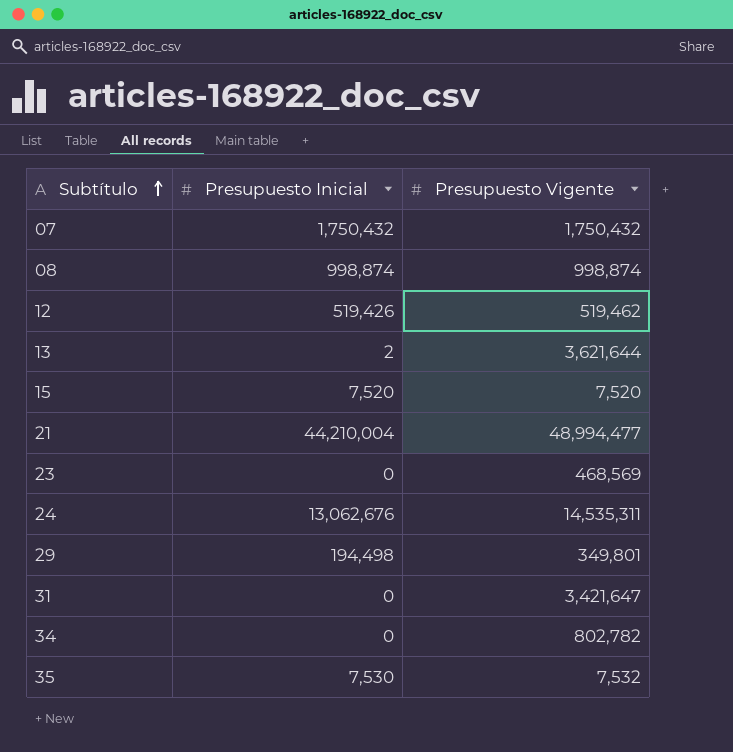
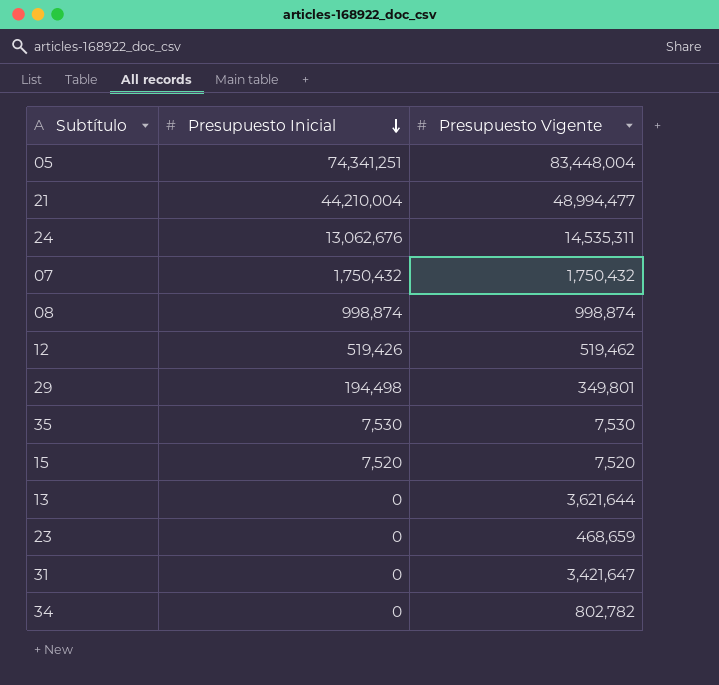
row order: Subtítulo ascending -> Presupuesto Inicial descending
row 05: none -> 74,341,251 | 83,448,004
35 | Presupuesto Vigente: 7,532 -> 7,530
13 | Presupuesto Inicial: 2 -> 0
23 | Presupuesto Vigente: 468,569 -> 468,659

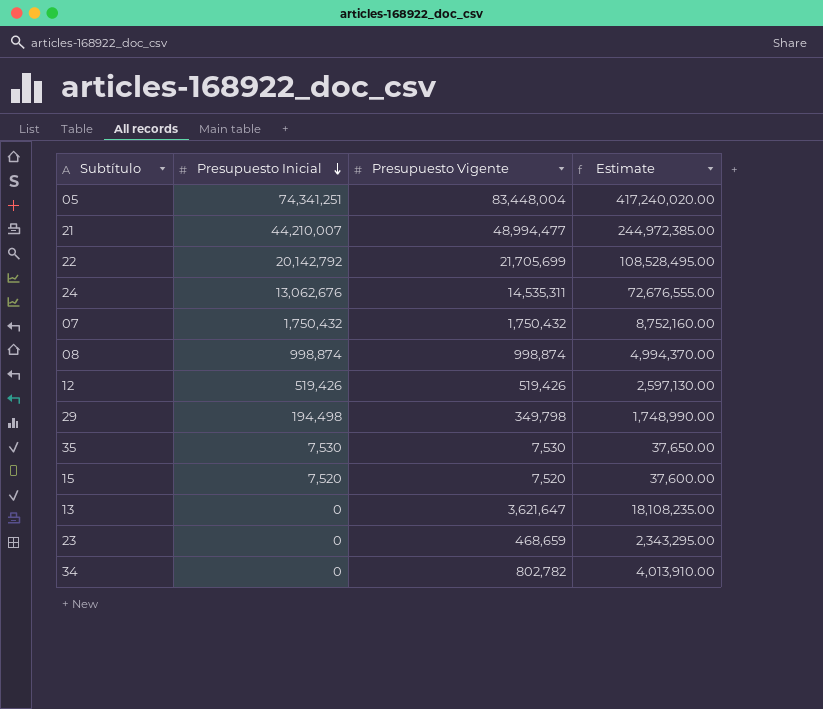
column Estimate | formula: none -> [Presupuesto Vigente] * 5
row 31: 0 | 3,421,647 -> none
21 | Presupuesto Inicial: 44,210,004 -> 44,210,007
row 22: none -> 20,142,792 | 21,705,699 | 108,528,495.00
12 | Presupuesto Vigente: 519,462 -> 519,426
29 | Presupuesto Vigente: 349,801 -> 349,798
13 | Presupuesto Vigente: 3,621,644 -> 3,621,647

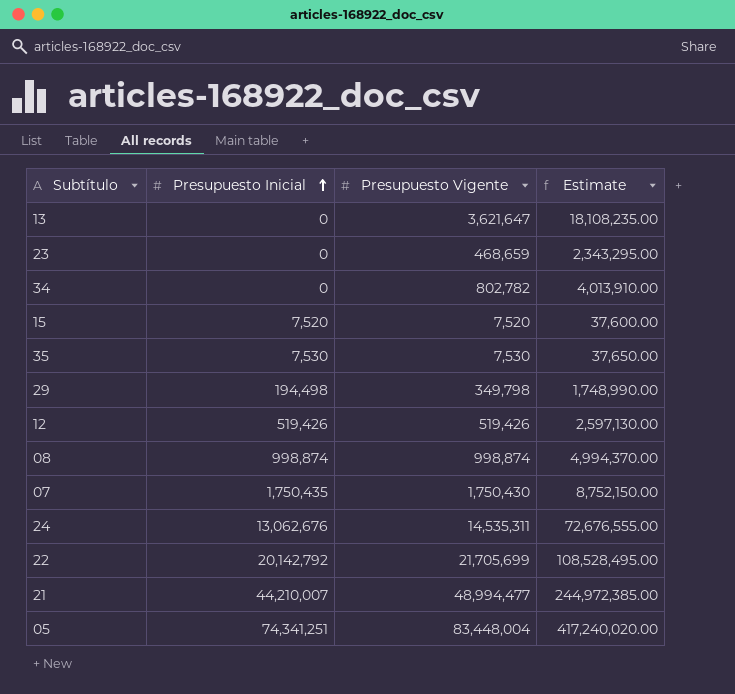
row order: Presupuesto Inicial descending -> Presupuesto Inicial ascending
07 | Presupuesto Inicial: 1,750,432 -> 1,750,435
07 | Presupuesto Vigente: 1,750,432 -> 1,750,430
07 | Estimate: 8,752,160.00 -> 8,752,150.00

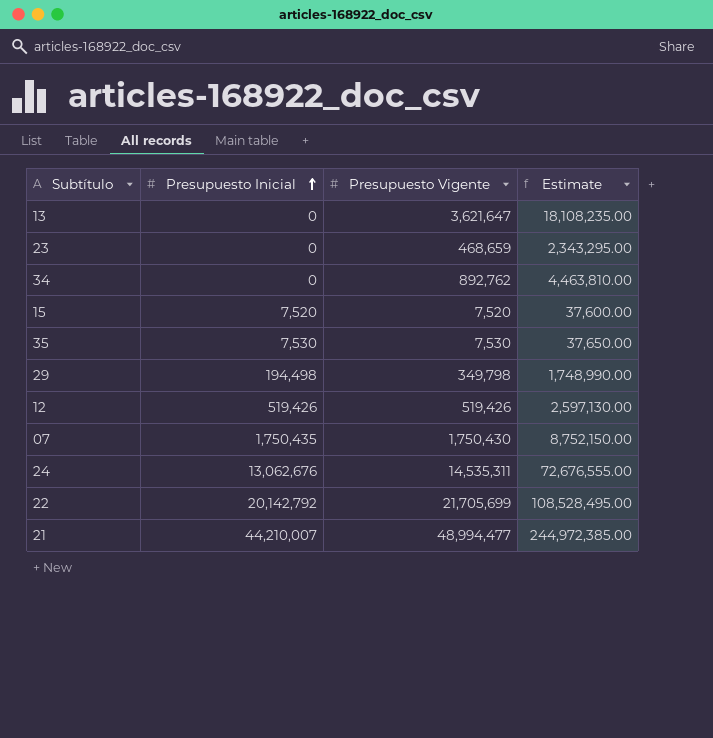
row 08: 998,874 | 998,874 | 4,994,370.00 -> none
row 05: 74,341,251 | 83,448,004 | 417,240,020.00 -> none
34 | Presupuesto Vigente: 802,782 -> 892,762
34 | Estimate: 4,013,910.00 -> 4,463,810.00

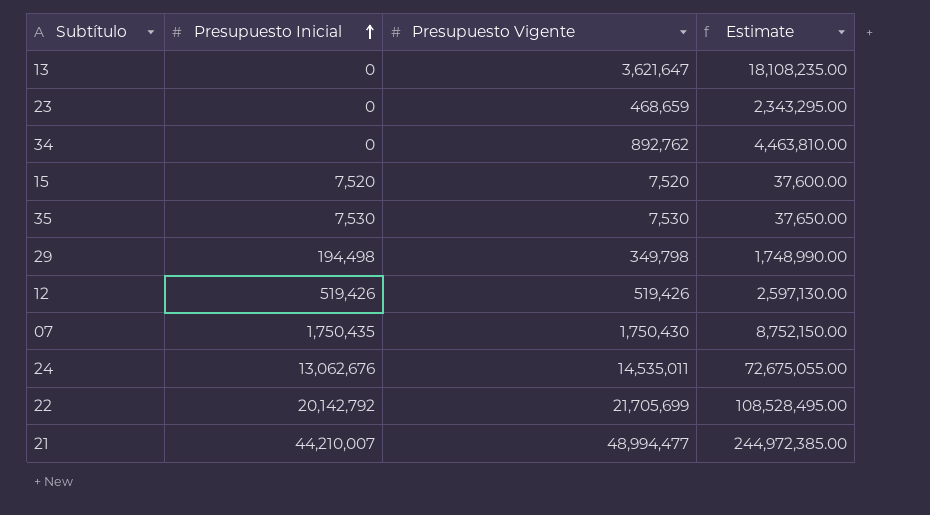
24 | Presupuesto Vigente: 14,535,311 -> 14,535,011
24 | Estimate: 72,676,555.00 -> 72,675,055.00

